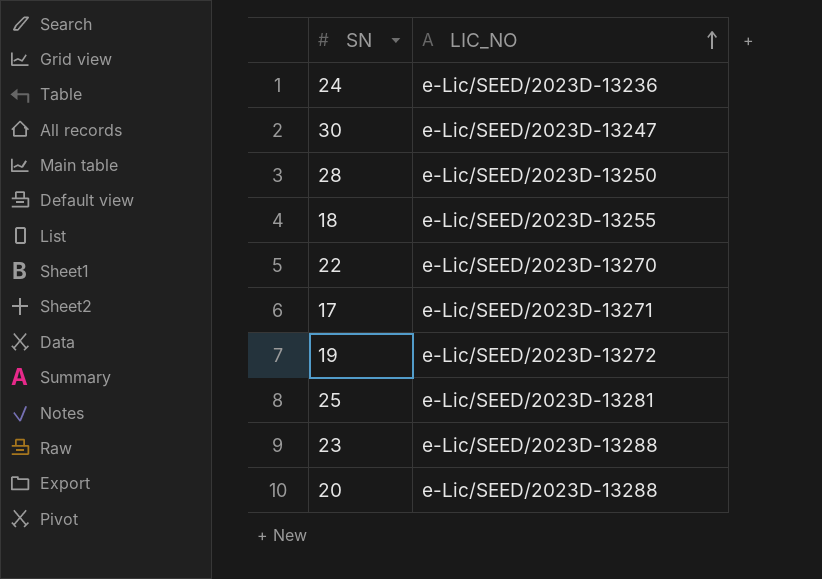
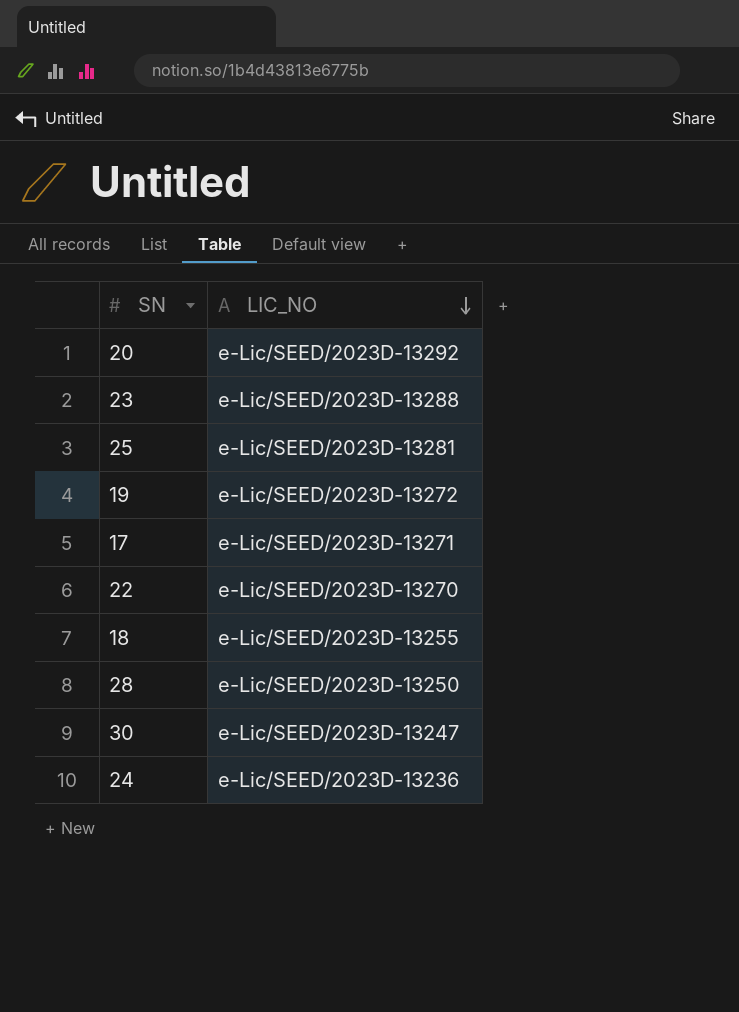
row order: LIC_NO ascending -> LIC_NO descending
20 | LIC_NO: e-Lic/SEED/2023D-13288 -> e-Lic/SEED/2023D-13292

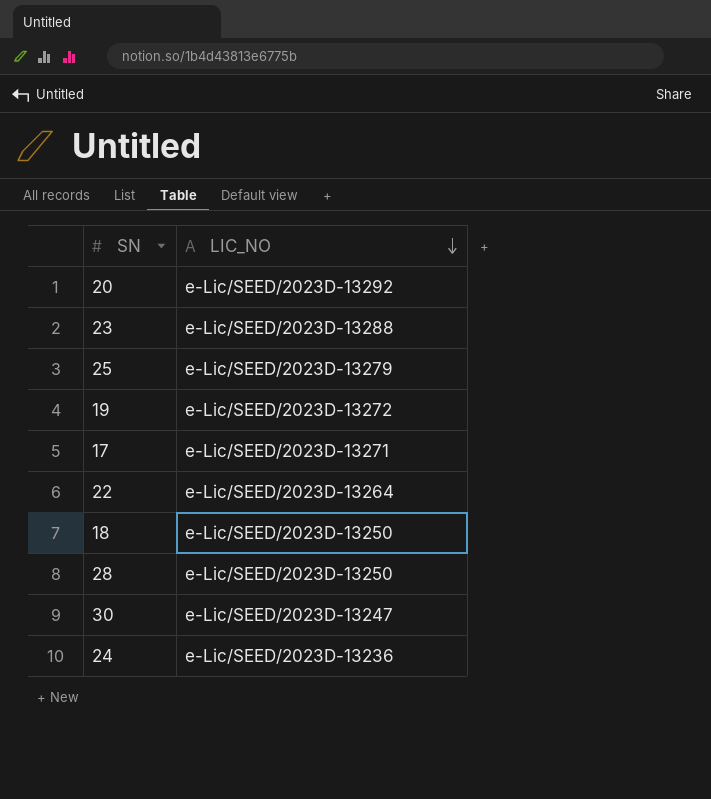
25 | LIC_NO: e-Lic/SEED/2023D-13281 -> e-Lic/SEED/2023D-13279
22 | LIC_NO: e-Lic/SEED/2023D-13270 -> e-Lic/SEED/2023D-13264
18 | LIC_NO: e-Lic/SEED/2023D-13255 -> e-Lic/SEED/2023D-13250

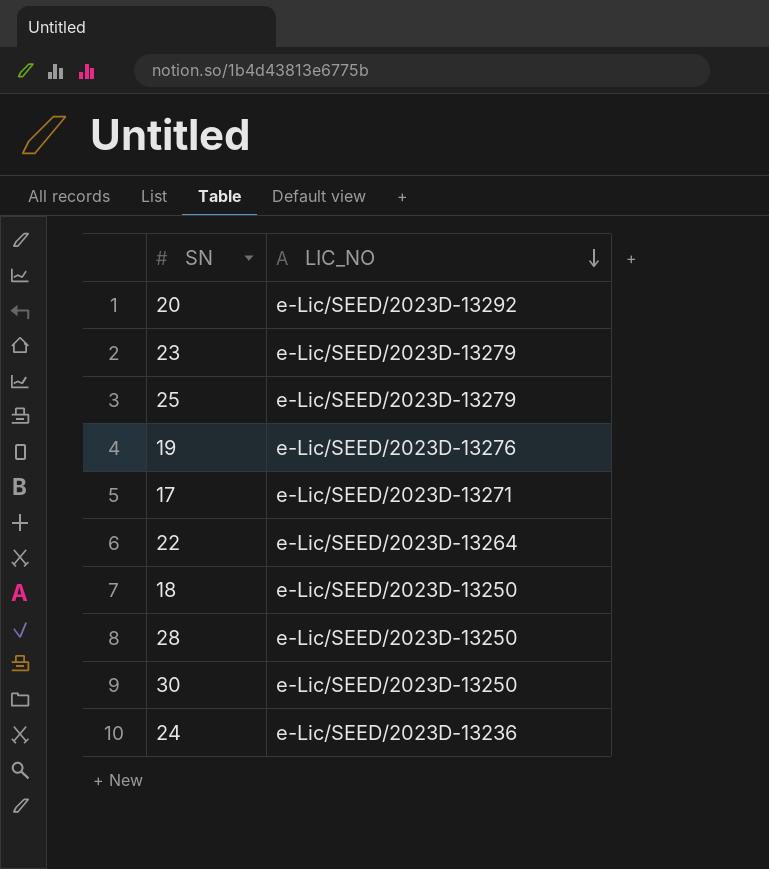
23 | LIC_NO: e-Lic/SEED/2023D-13288 -> e-Lic/SEED/2023D-13279
19 | LIC_NO: e-Lic/SEED/2023D-13272 -> e-Lic/SEED/2023D-13276
30 | LIC_NO: e-Lic/SEED/2023D-13247 -> e-Lic/SEED/2023D-13250

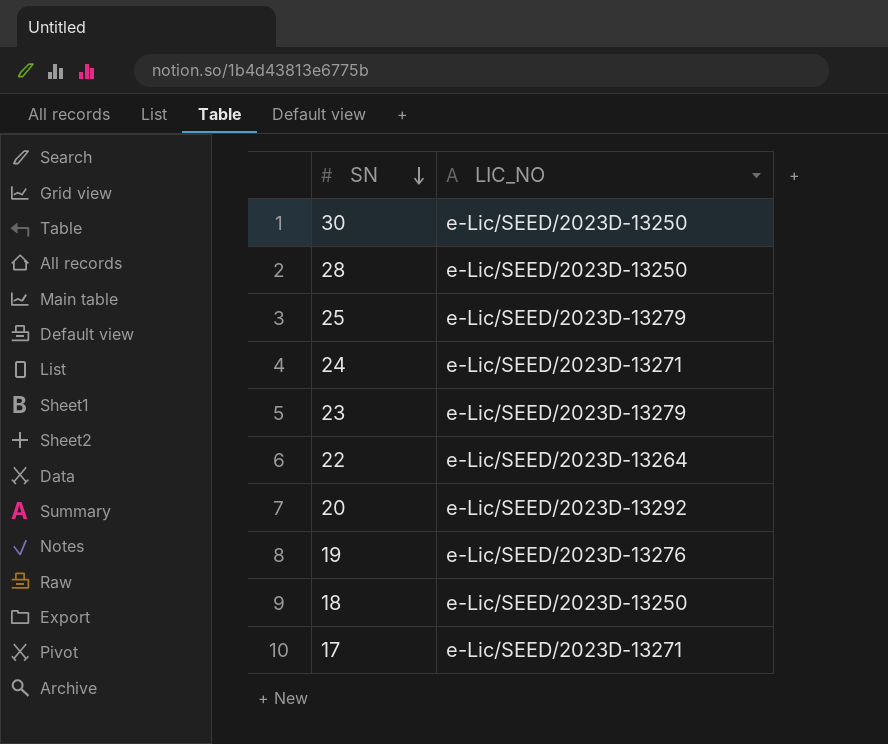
row order: LIC_NO descending -> SN descending
24 | LIC_NO: e-Lic/SEED/2023D-13236 -> e-Lic/SEED/2023D-13271

